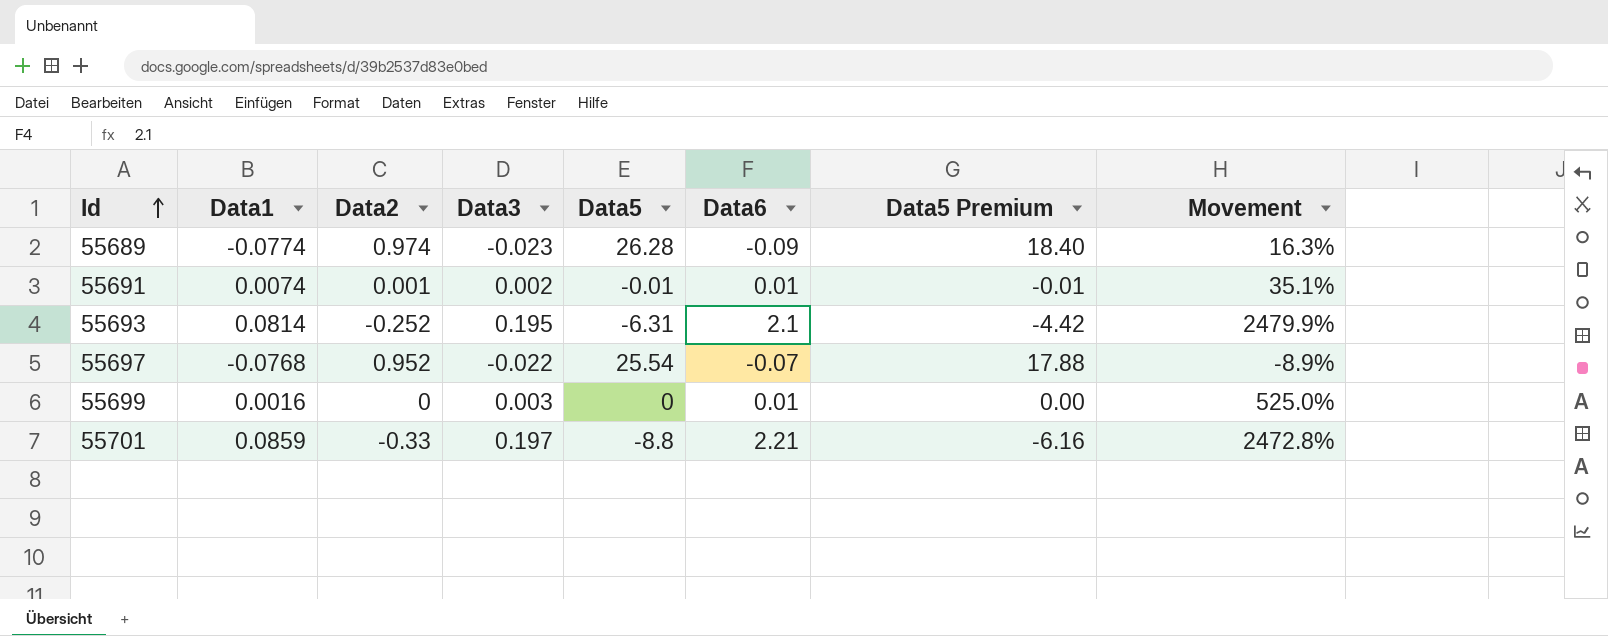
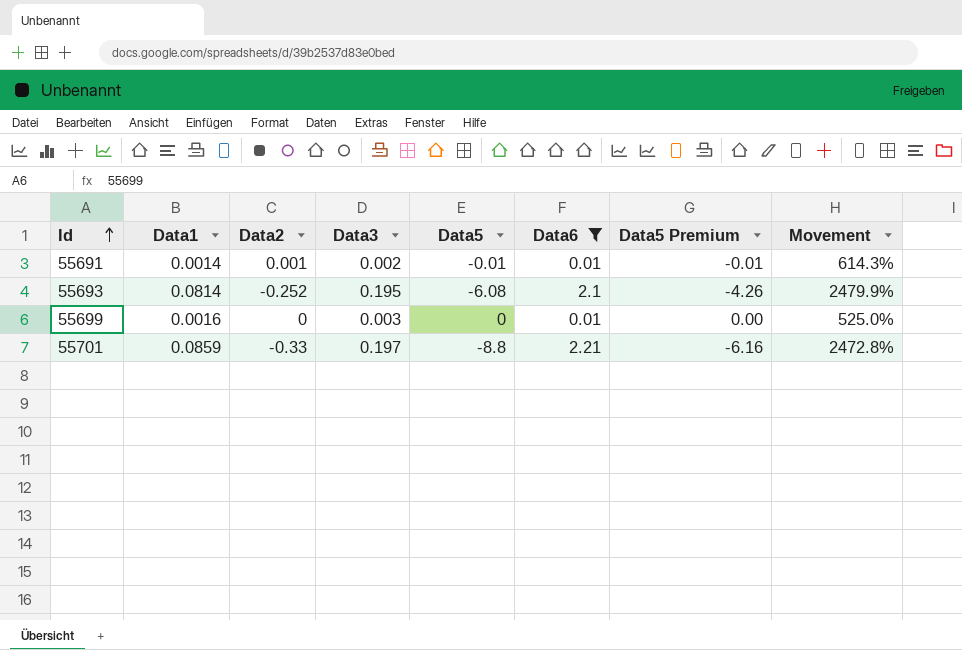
filter: none -> Data6 >= 0.01
55691 | Data1: 0.0074 -> 0.0014
55691 | Movement: 35.1% -> 614.3%
55693 | Data5: -6.31 -> -6.08
55693 | Data5 Premium: -4.42 -> -4.26

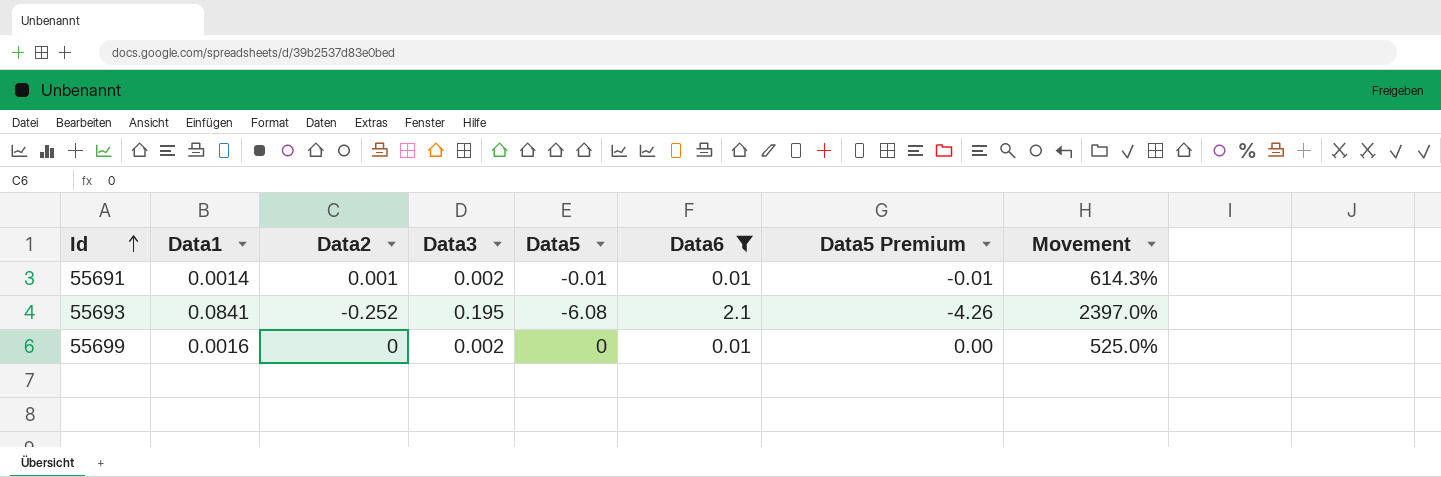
row 55701: 0.0859 | -0.33 | 0.197 | -8.8 | 2.21 | -6.16 | 2472.8% -> none
55693 | Data1: 0.0814 -> 0.0841
55693 | Movement: 2479.9% -> 2397.0%
55699 | Data3: 0.003 -> 0.002

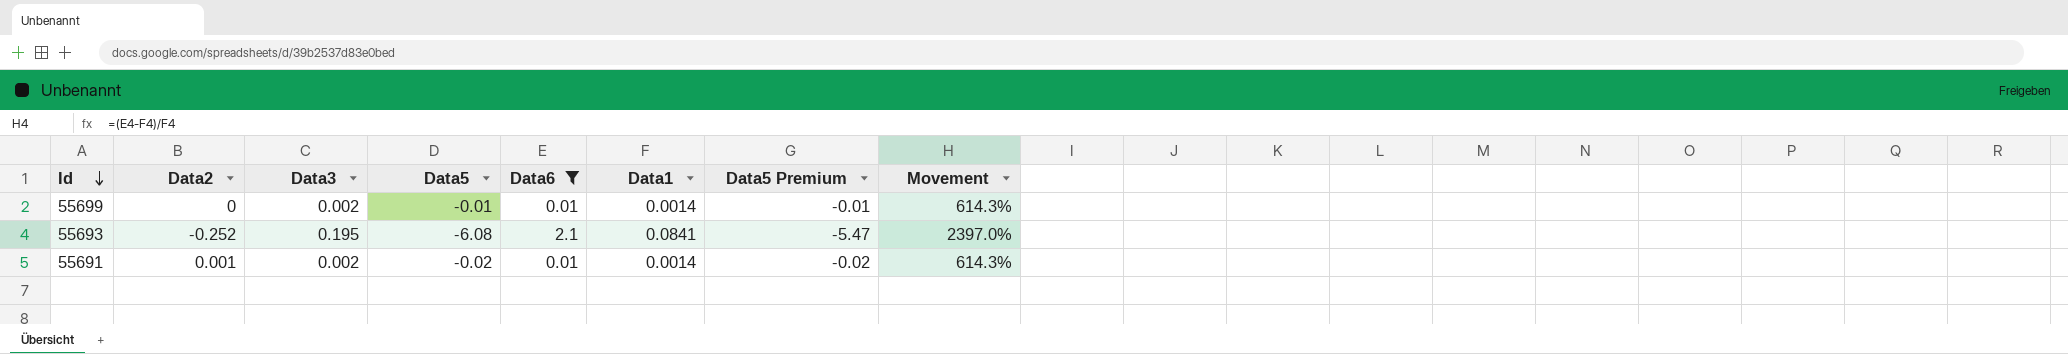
row order: Id ascending -> Id descending
column Data1 | position: 2 -> 6
column Data5 Premium | formula: [Data5] * 0.7 -> [Data5] * 0.9
55699 | Data5: 0 -> -0.01
55699 | Data1: 0.0016 -> 0.0014
55699 | Movement: 525.0% -> 614.3%
55691 | Data5: -0.01 -> -0.02

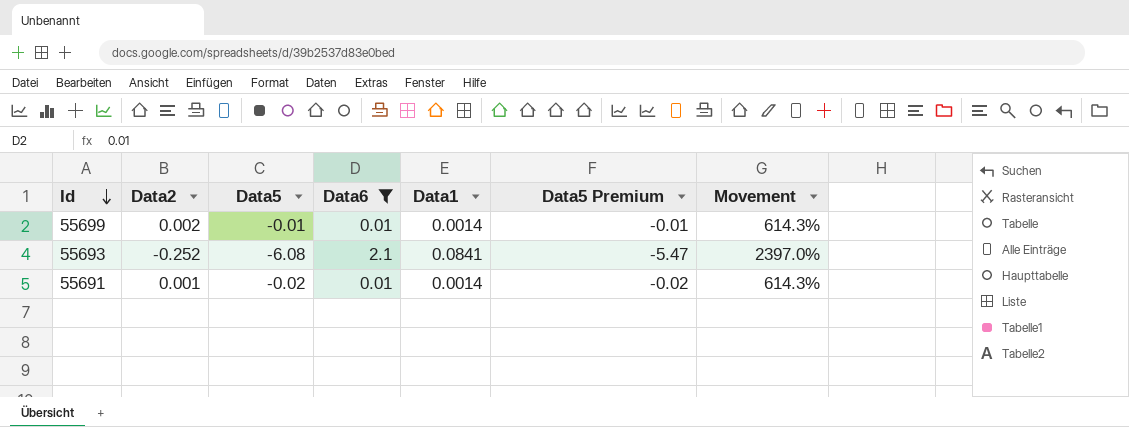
column Data3 | position: 3 -> none
55699 | Data2: 0 -> 0.002

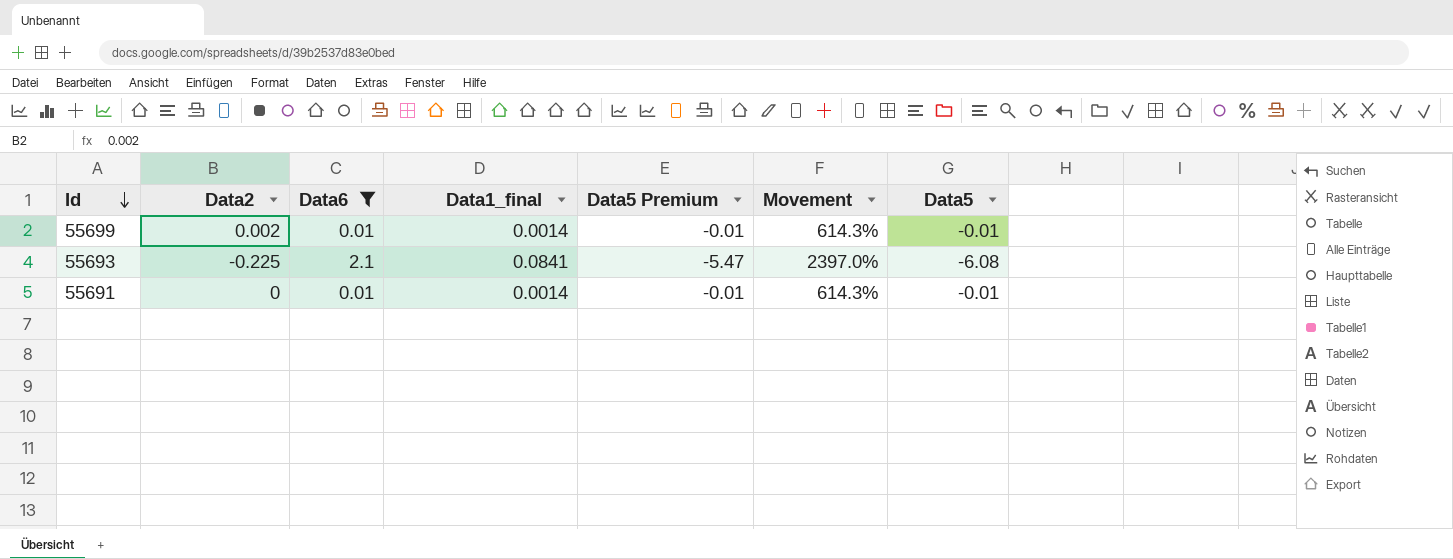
column name: Data1 -> Data1_final
column Data5 | position: 3 -> 7
55693 | Data2: -0.252 -> -0.225
55691 | Data2: 0.001 -> 0
55691 | Data5 Premium: -0.02 -> -0.01
55691 | Data5: -0.02 -> -0.01

